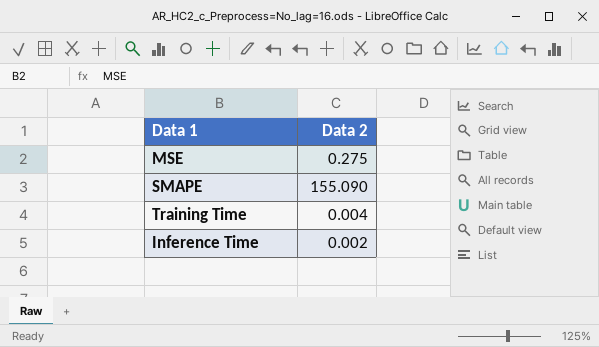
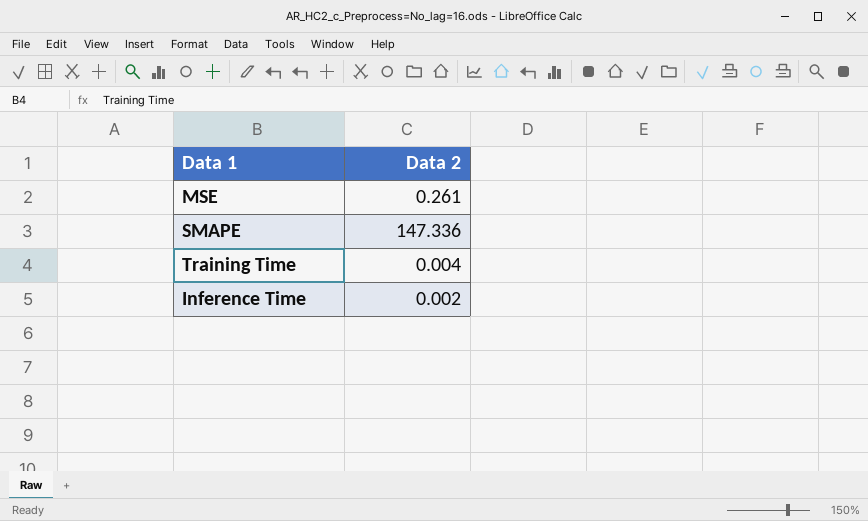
MSE | Data 2: 0.275 -> 0.261
SMAPE | Data 2: 155.090 -> 147.336

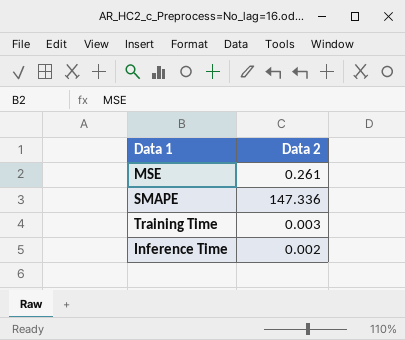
Training Time | Data 2: 0.004 -> 0.003

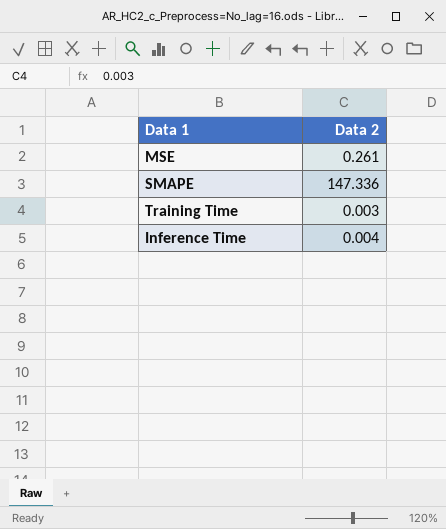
Inference Time | Data 2: 0.002 -> 0.004

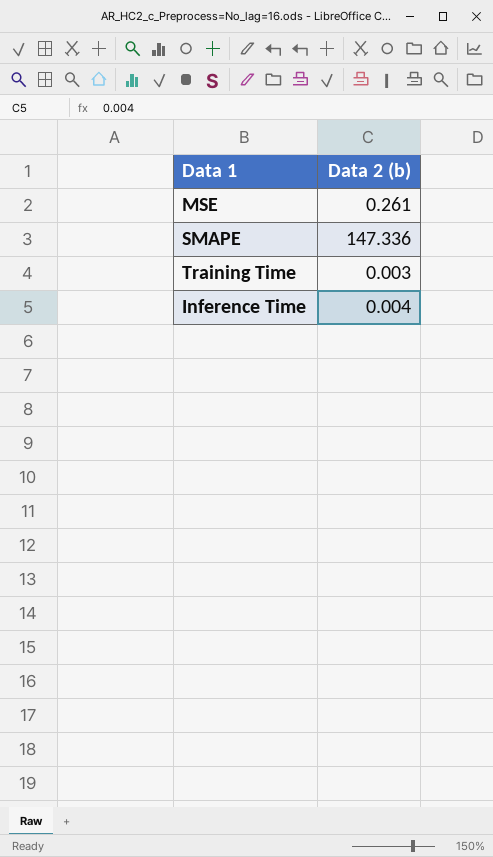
column name: Data 2 -> Data 2 (b)

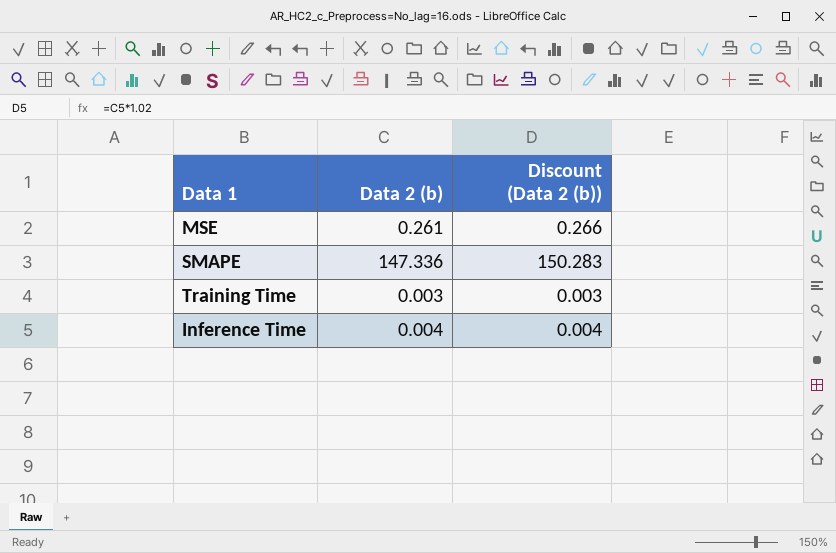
column Discount (Data 2 (b)) | formula: none -> [Data 2 (b)] * 1.02

